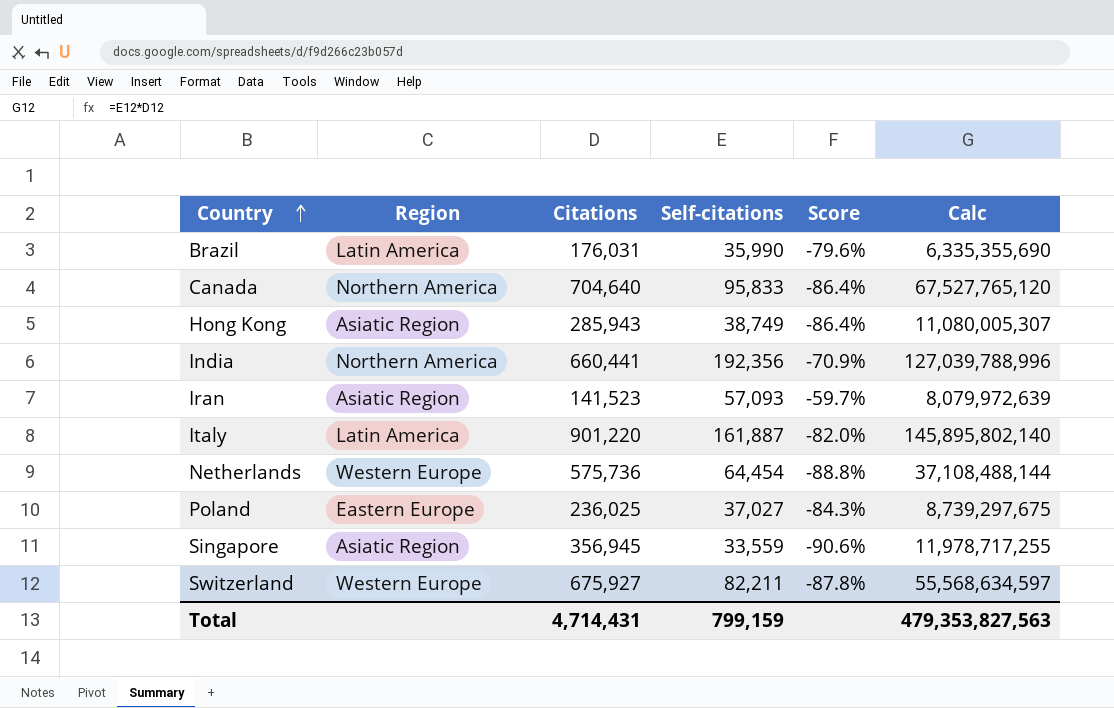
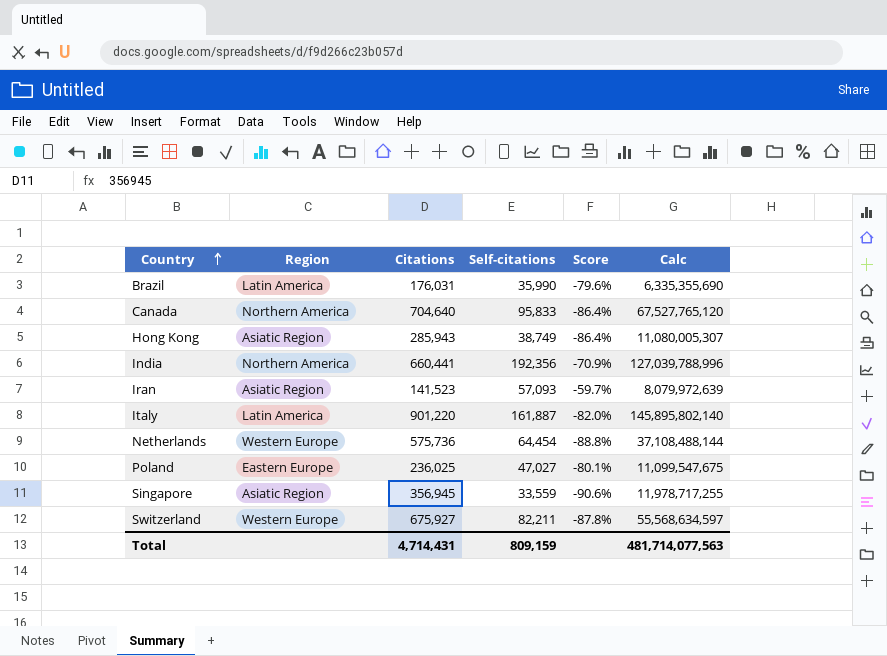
Poland | Self-citations: 37,027 -> 47,027
Poland | Score: -84.3% -> -80.1%
Poland | Calc: 8,739,297,675 -> 11,099,547,675
Total | Self-citations: 799,159 -> 809,159
Total | Calc: 479,353,827,563 -> 481,714,077,563

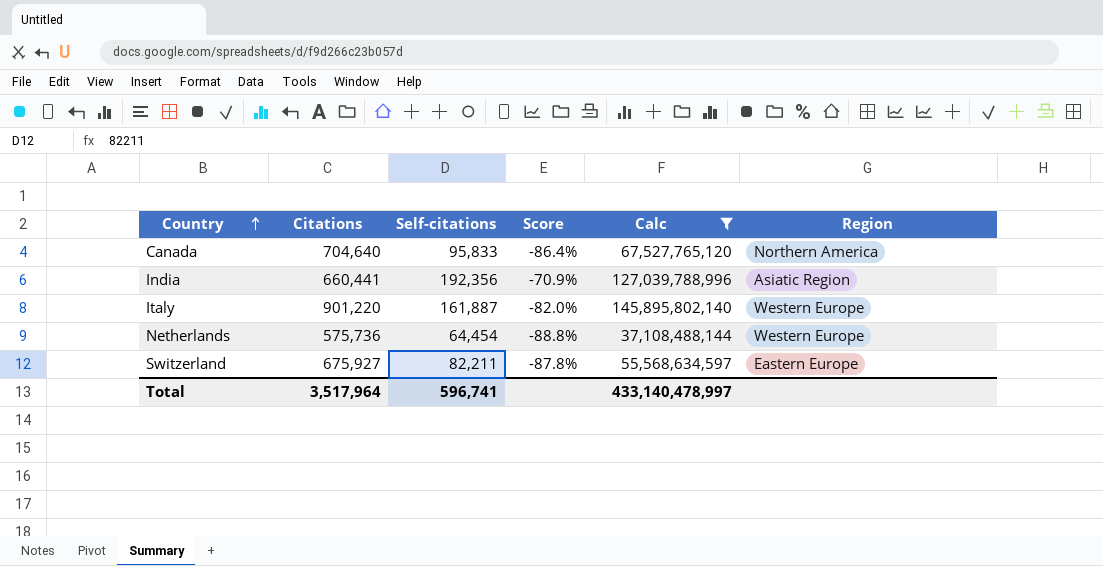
filter: none -> Calc >= 37,108,488,144
column Region | position: 2 -> 6
India | Region: Northern America -> Asiatic Region
Italy | Region: Latin America -> Western Europe
Switzerland | Region: Western Europe -> Eastern Europe
Total | Citations: 4,714,431 -> 3,517,964
Total | Self-citations: 809,159 -> 596,741
Total | Calc: 481,714,077,563 -> 433,140,478,997

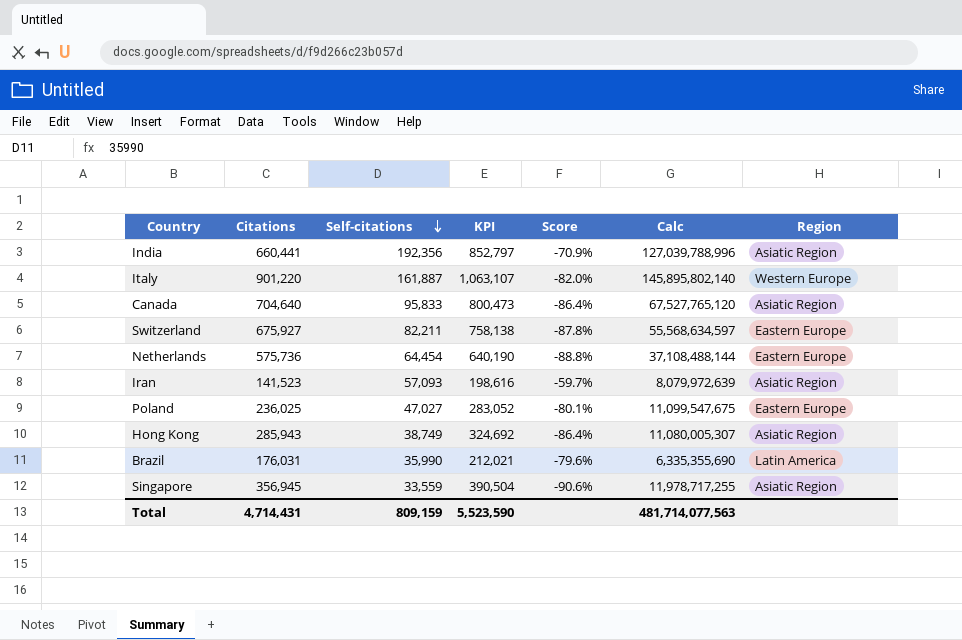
filter: Calc >= 37,108,488,144 -> none
row order: Country ascending -> Self-citations descending
column KPI | formula: none -> [Citations] + [Self-citations]
Canada | Region: Northern America -> Asiatic Region
Netherlands | Region: Western Europe -> Eastern Europe
Total | Citations: 3,517,964 -> 4,714,431
Total | Self-citations: 596,741 -> 809,159
Total | Calc: 433,140,478,997 -> 481,714,077,563

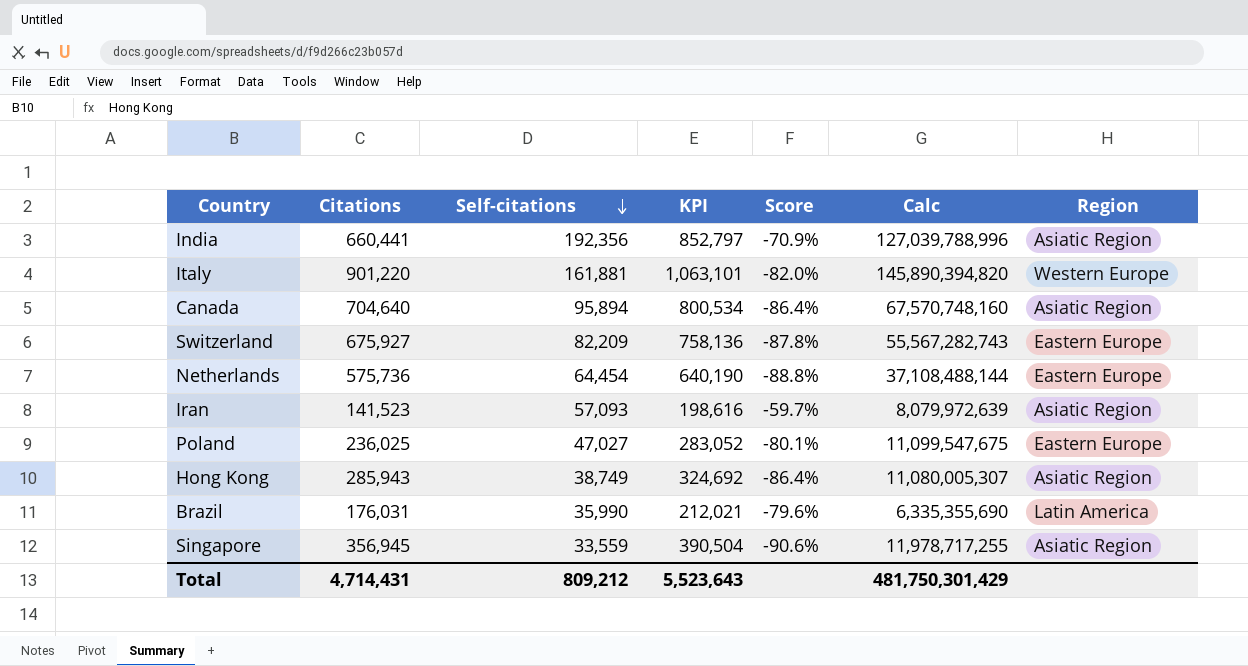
Italy | Self-citations: 161,887 -> 161,881
Italy | KPI: 1,063,107 -> 1,063,101
Italy | Calc: 145,895,802,140 -> 145,890,394,820
Canada | Self-citations: 95,833 -> 95,894
Canada | KPI: 800,473 -> 800,534
Canada | Calc: 67,527,765,120 -> 67,570,748,160
Switzerland | Self-citations: 82,211 -> 82,209
Switzerland | KPI: 758,138 -> 758,136
Switzerland | Calc: 55,568,634,597 -> 55,567,282,743
Total | Self-citations: 809,159 -> 809,212
Total | KPI: 5,523,590 -> 5,523,643
Total | Calc: 481,714,077,563 -> 481,750,301,429

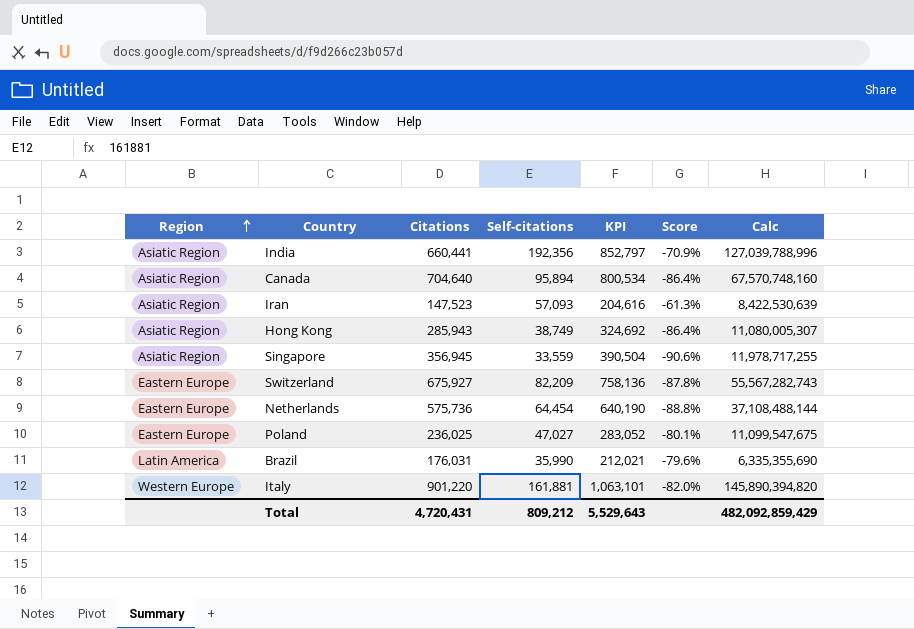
row order: Self-citations descending -> Region ascending
column Region | position: 7 -> 1
Iran | Citations: 141,523 -> 147,523
Iran | KPI: 198,616 -> 204,616
Iran | Score: -59.7% -> -61.3%
Iran | Calc: 8,079,972,639 -> 8,422,530,639
Total | Citations: 4,714,431 -> 4,720,431
Total | KPI: 5,523,643 -> 5,529,643
Total | Calc: 481,750,301,429 -> 482,092,859,429

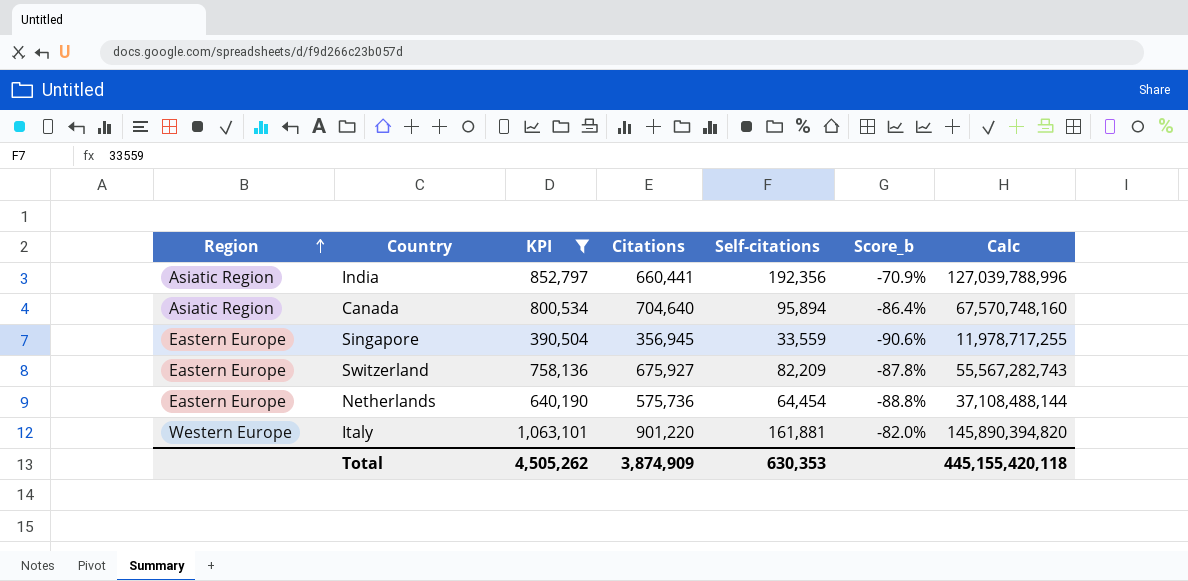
filter: none -> KPI >= 390,504
column KPI | position: 5 -> 3
column name: Score -> Score_b
Singapore | Region: Asiatic Region -> Eastern Europe
Total | KPI: 5,529,643 -> 4,505,262
Total | Citations: 4,720,431 -> 3,874,909
Total | Self-citations: 809,212 -> 630,353
Total | Calc: 482,092,859,429 -> 445,155,420,118

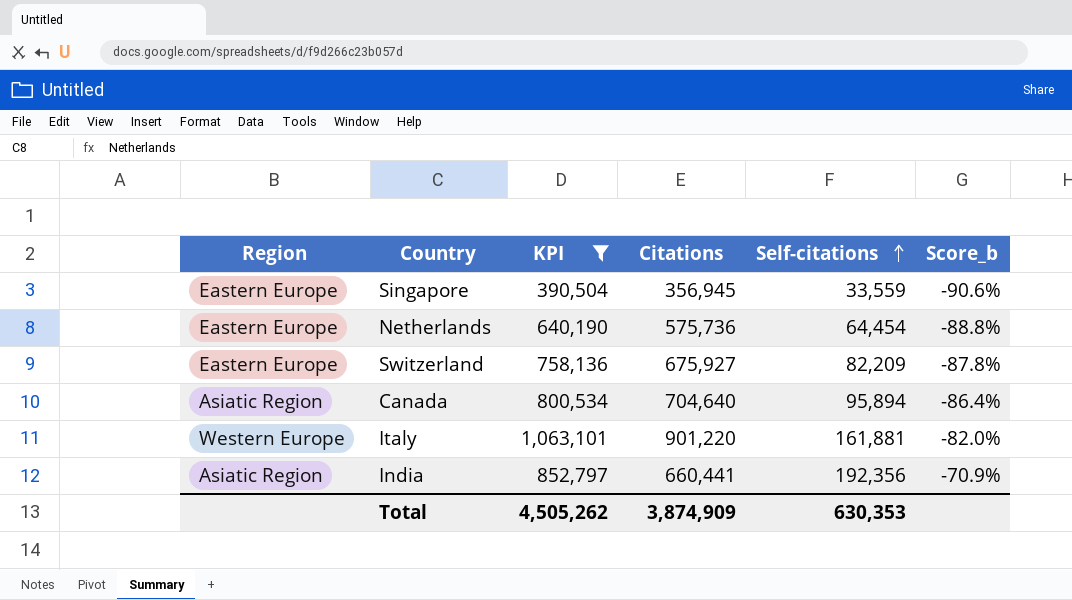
row order: Region ascending -> Self-citations ascending
column Calc | formula: [Citations] * [Self-citations] -> none

